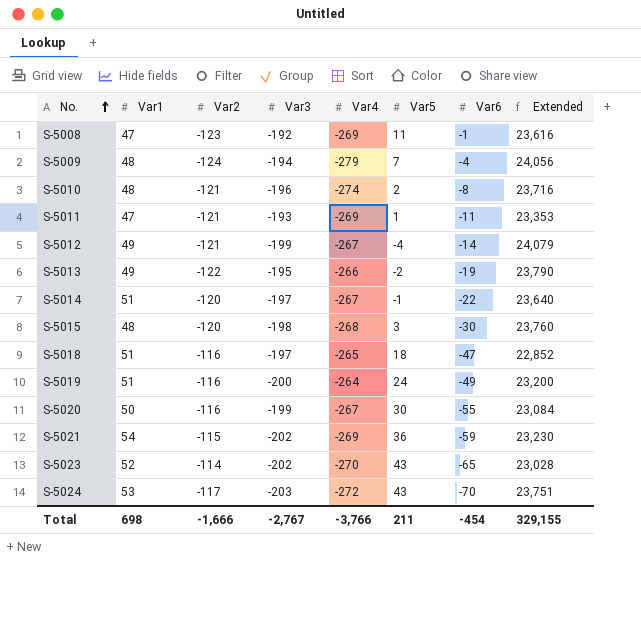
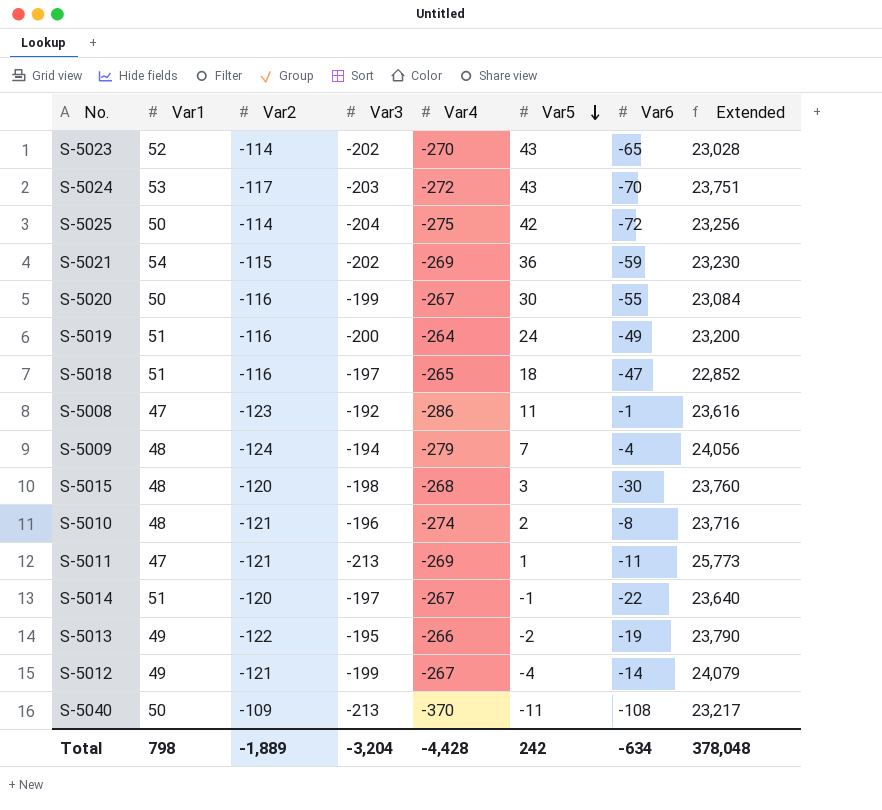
row order: No. ascending -> Var5 descending
row S-5025: none -> 50 | -114 | -204 | -275 | 42 | -72 | 23,256
S-5008 | Var4: -269 -> -286
S-5011 | Var3: -193 -> -213
S-5011 | Extended: 23,353 -> 25,773
row S-5040: none -> 50 | -109 | -213 | -370 | -11 | -108 | 23,217
Total | Var1: 698 -> 798
Total | Var2: -1,666 -> -1,889
Total | Var3: -2,767 -> -3,204
Total | Var4: -3,766 -> -4,428
Total | Var5: 211 -> 242
Total | Var6: -454 -> -634
Total | Extended: 329,155 -> 378,048

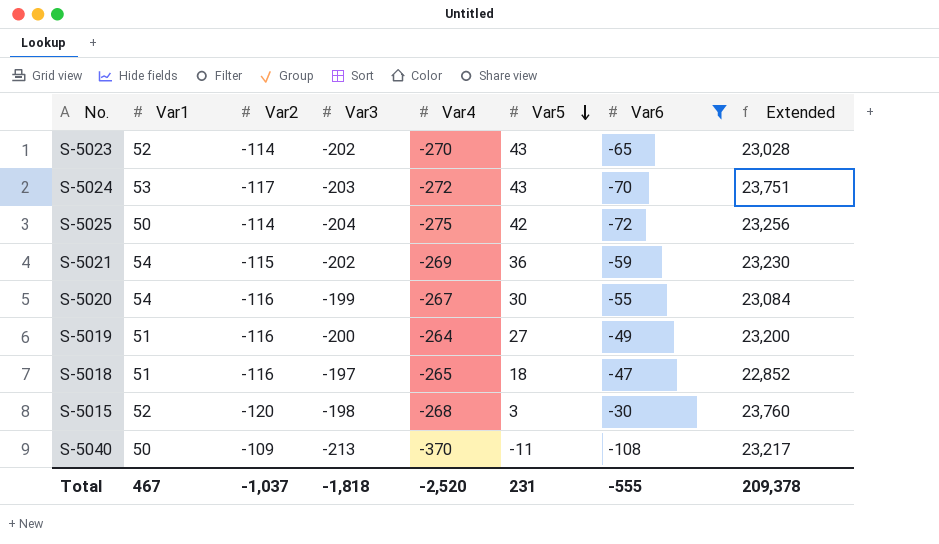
filter: none -> Var6 <= -30
S-5020 | Var1: 50 -> 54
S-5019 | Var5: 24 -> 27
S-5015 | Var1: 48 -> 52
Total | Var1: 798 -> 467
Total | Var2: -1,889 -> -1,037
Total | Var3: -3,204 -> -1,818
Total | Var4: -4,428 -> -2,520
Total | Var5: 242 -> 231
Total | Var6: -634 -> -555
Total | Extended: 378,048 -> 209,378

